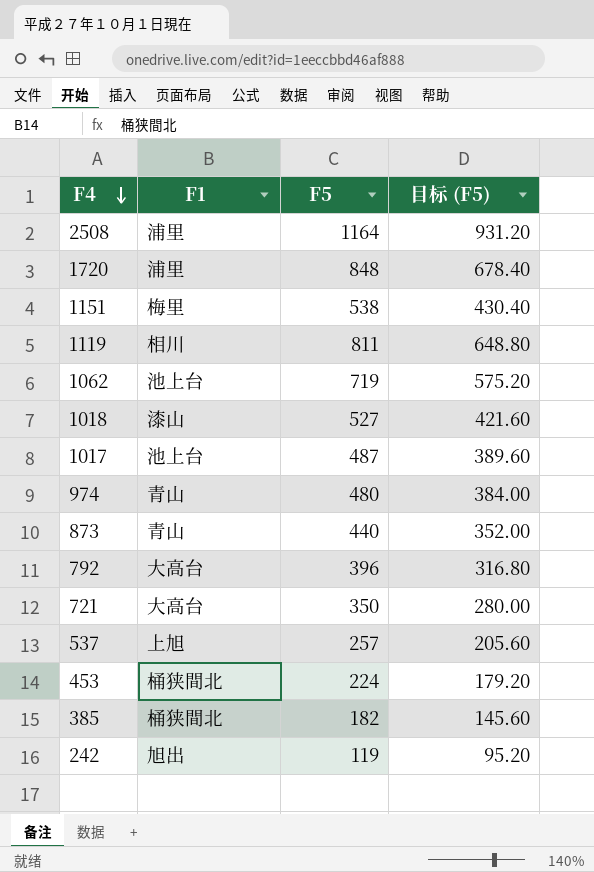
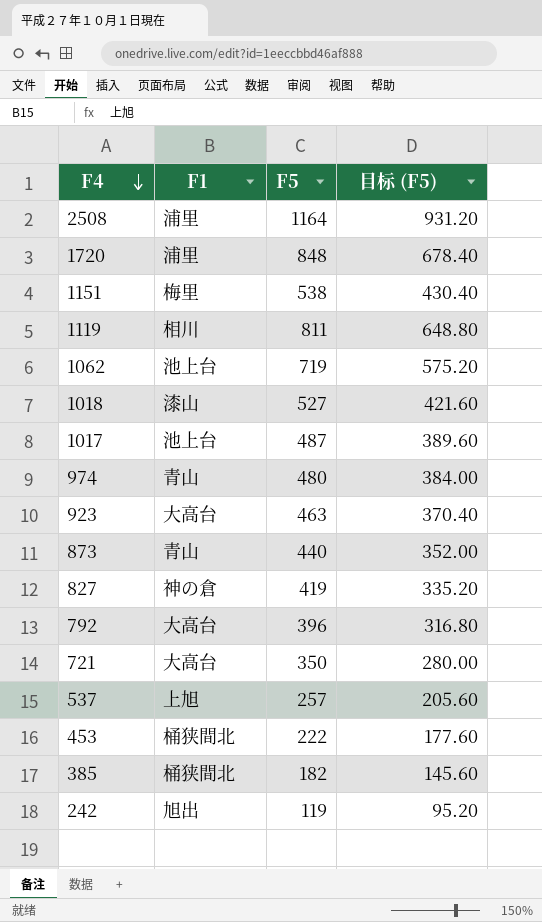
row 923: none -> 大高台 | 463 | 370.40
row 827: none -> 神の倉 | 419 | 335.20
453 | F5: 224 -> 222
453 | 目标 (F5): 179.20 -> 177.60

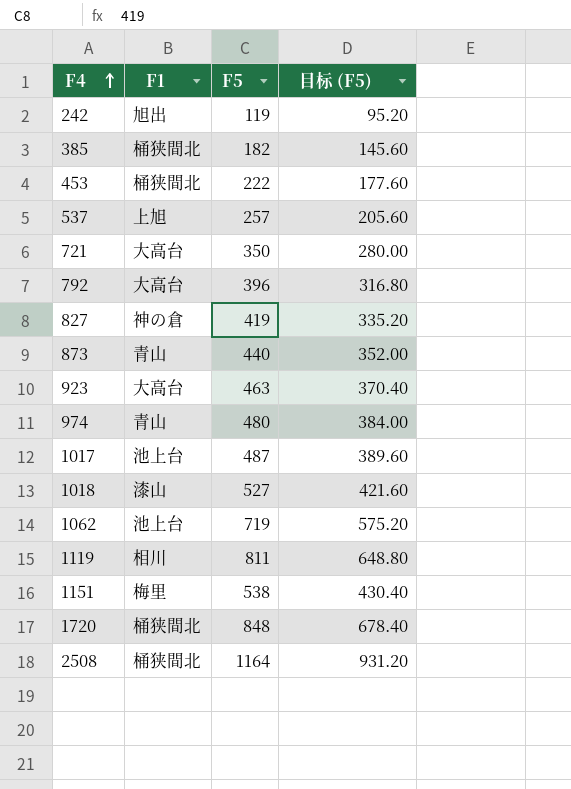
row order: F4 descending -> F4 ascending
1720 | F1: 浦里 -> 桶狭間北
2508 | F1: 浦里 -> 桶狭間北

